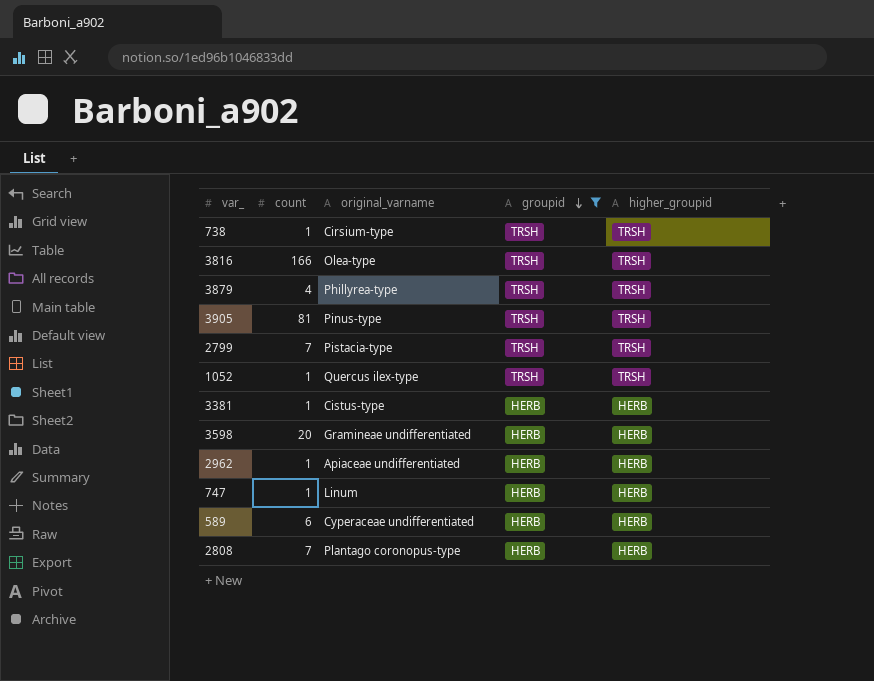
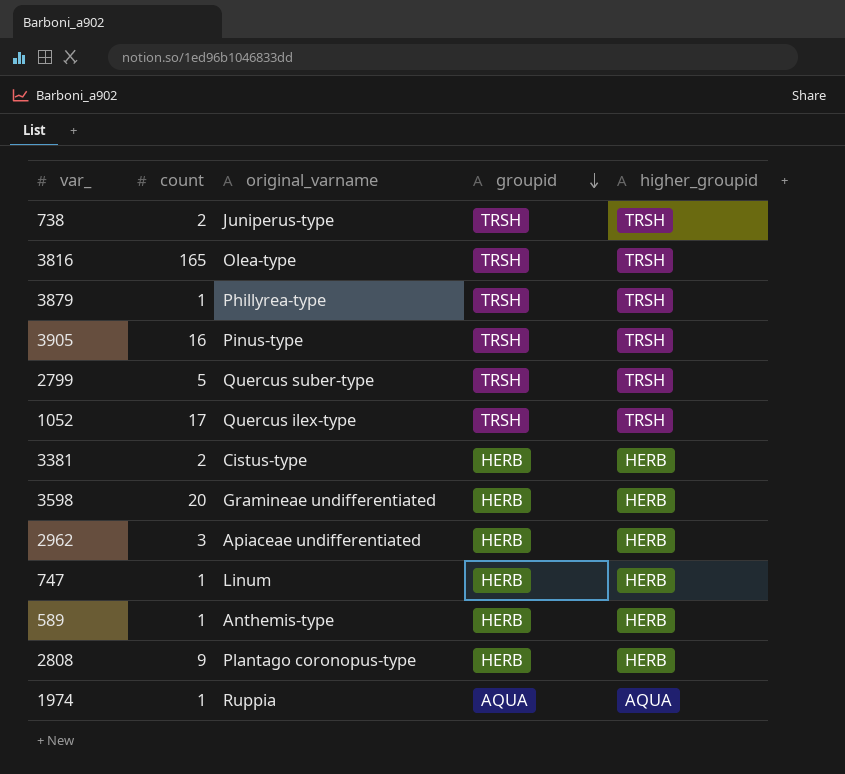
filter: groupid != AQUA -> none
738 | count: 1 -> 2
738 | original_varname: Cirsium-type -> Juniperus-type
3816 | count: 166 -> 165
3879 | count: 4 -> 1
3905 | count: 81 -> 16
2799 | count: 7 -> 5
2799 | original_varname: Pistacia-type -> Quercus suber-type
1052 | count: 1 -> 17
3381 | count: 1 -> 2
2962 | count: 1 -> 3
589 | count: 6 -> 1
589 | original_varname: Cyperaceae undifferentiated -> Anthemis-type
2808 | count: 7 -> 9

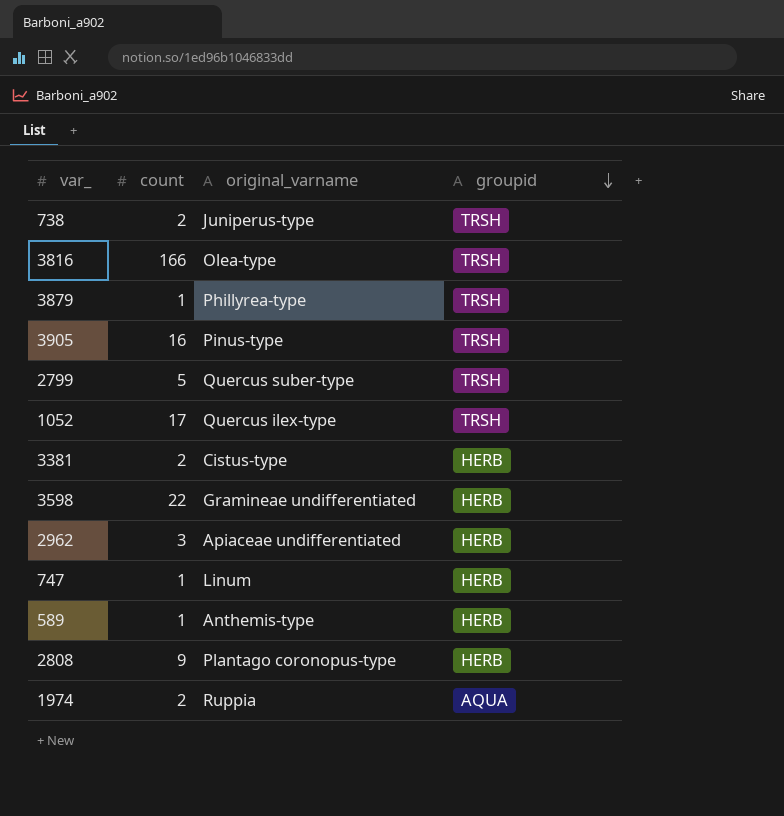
column higher_groupid | position: 5 -> none
3816 | count: 165 -> 166
3598 | count: 20 -> 22
1974 | count: 1 -> 2

